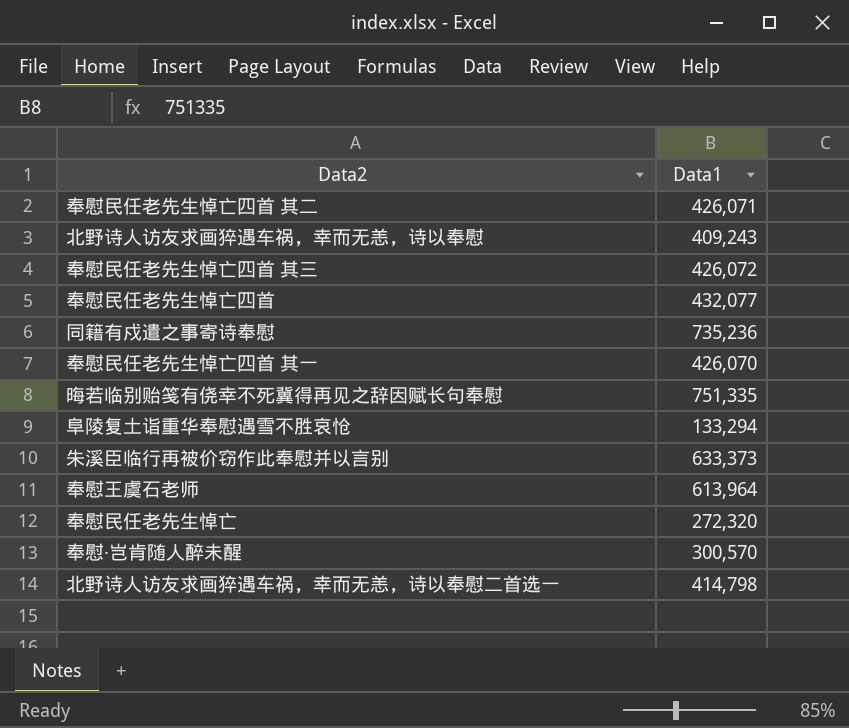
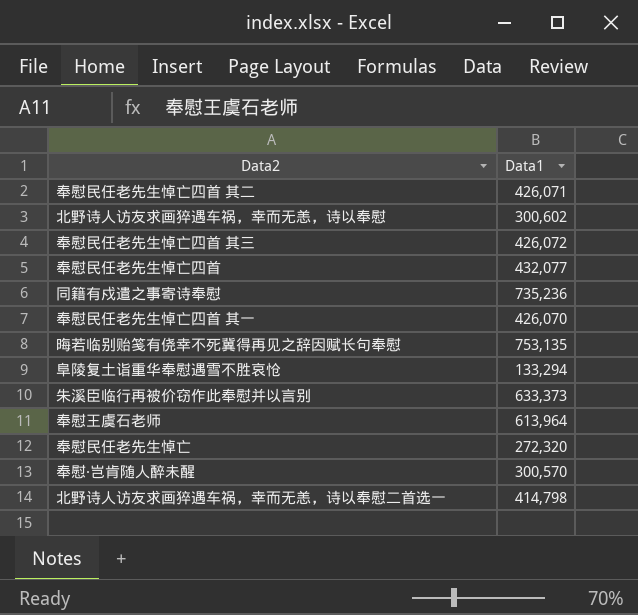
北野诗人访友求画猝遇车祸，幸而无恙，诗以奉慰 | Data1: 409,243 -> 300,602
晦若临别贻笺有侥幸不死冀得再见之辞因赋长句奉慰 | Data1: 751,335 -> 753,135

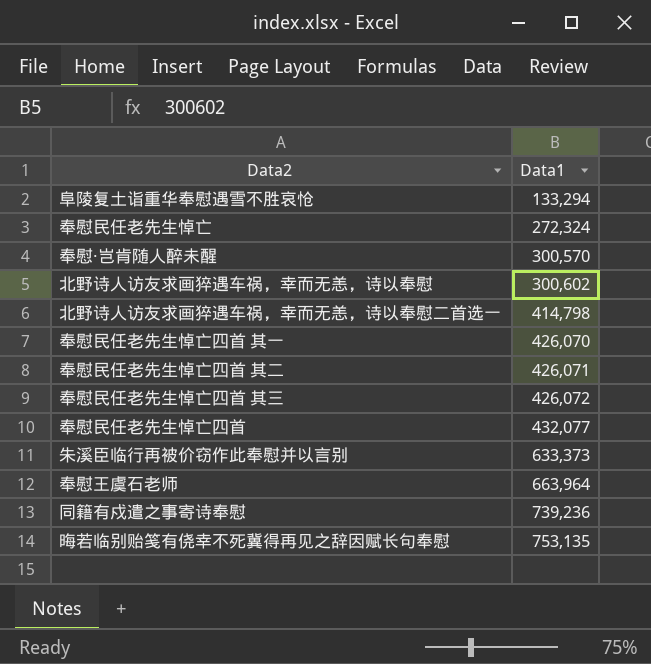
row order: none -> Data1 ascending
奉慰民任老先生悼亡 | Data1: 272,320 -> 272,324
奉慰王虞石老师 | Data1: 613,964 -> 663,964
同籍有戍遣之事寄诗奉慰 | Data1: 735,236 -> 739,236

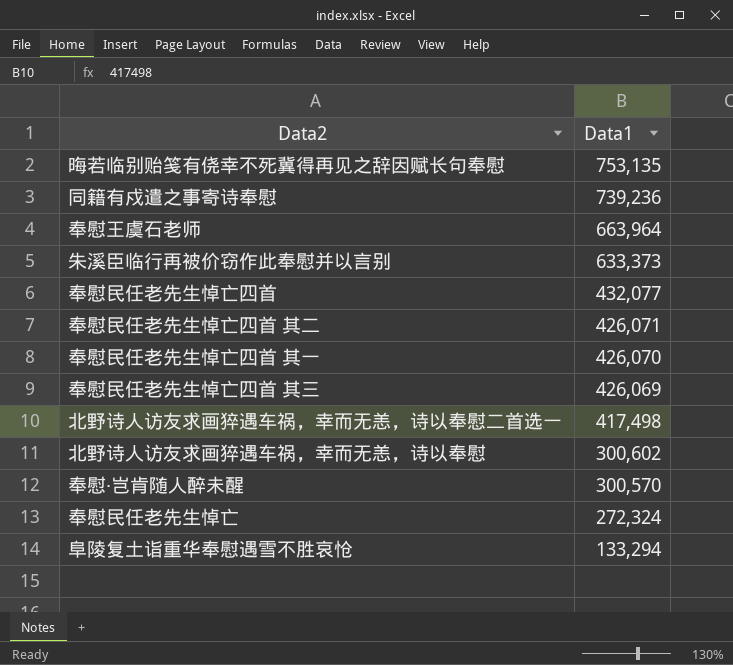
row order: Data1 ascending -> Data1 descending
奉慰民任老先生悼亡四首 其三 | Data1: 426,072 -> 426,069
北野诗人访友求画猝遇车祸，幸而无恙，诗以奉慰二首选一 | Data1: 414,798 -> 417,498

